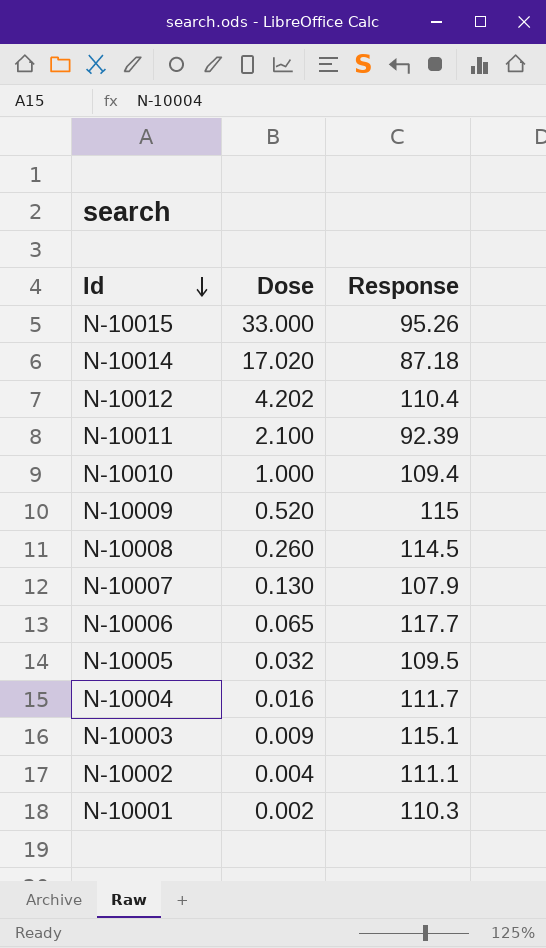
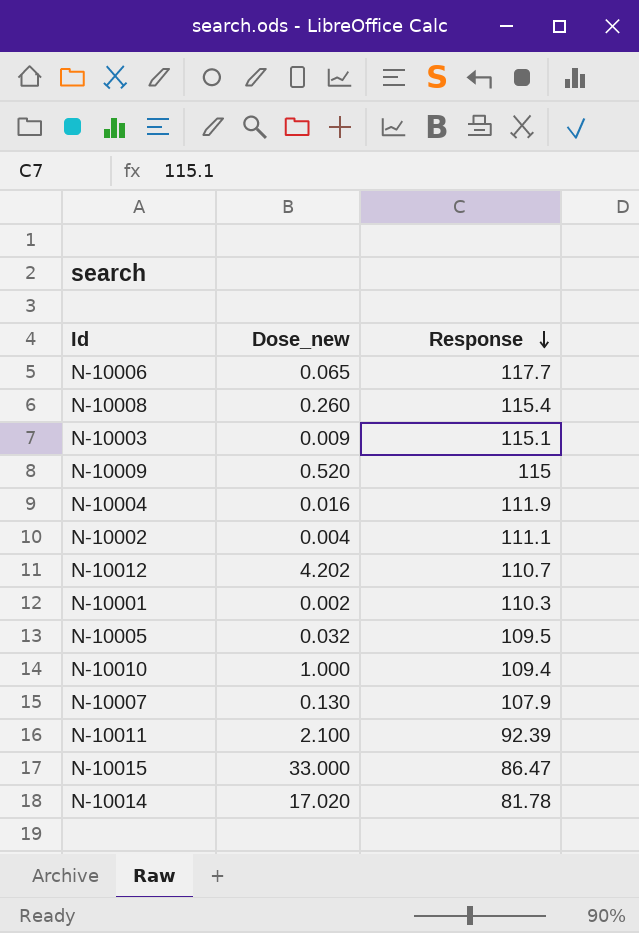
row order: Id descending -> Response descending
column name: Dose -> Dose_new
N-10008 | Response: 114.5 -> 115.4
N-10004 | Response: 111.7 -> 111.9
N-10012 | Response: 110.4 -> 110.7
N-10015 | Response: 95.26 -> 86.47
N-10014 | Response: 87.18 -> 81.78

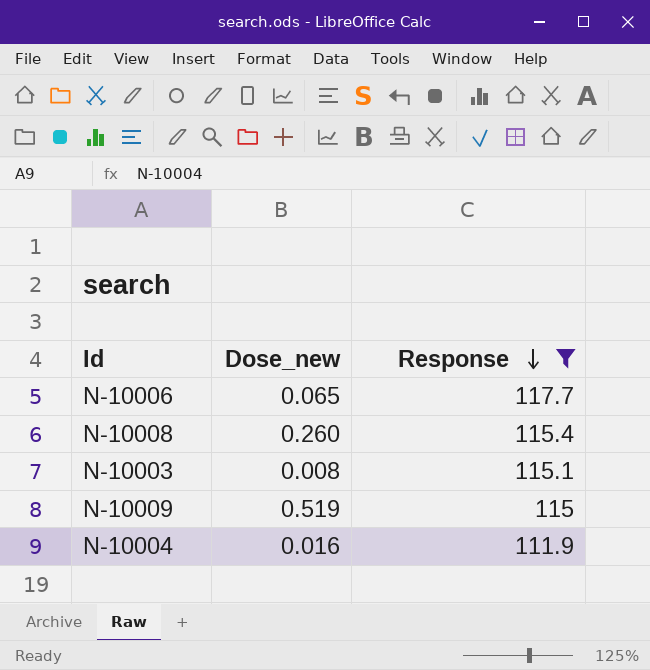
filter: none -> Response >= 111.9
N-10003 | Dose_new: 0.009 -> 0.008
N-10009 | Dose_new: 0.520 -> 0.519

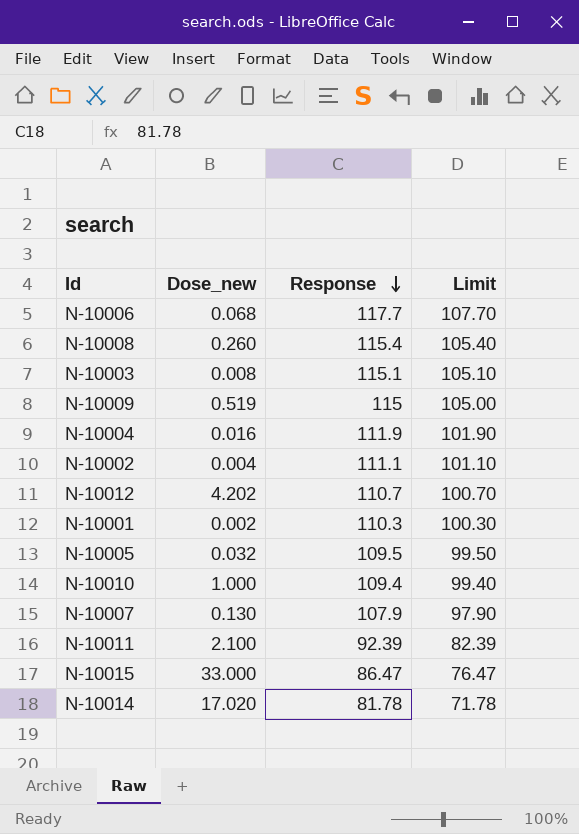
filter: Response >= 111.9 -> none
column Limit | formula: none -> [Response] - 10
N-10006 | Dose_new: 0.065 -> 0.068

